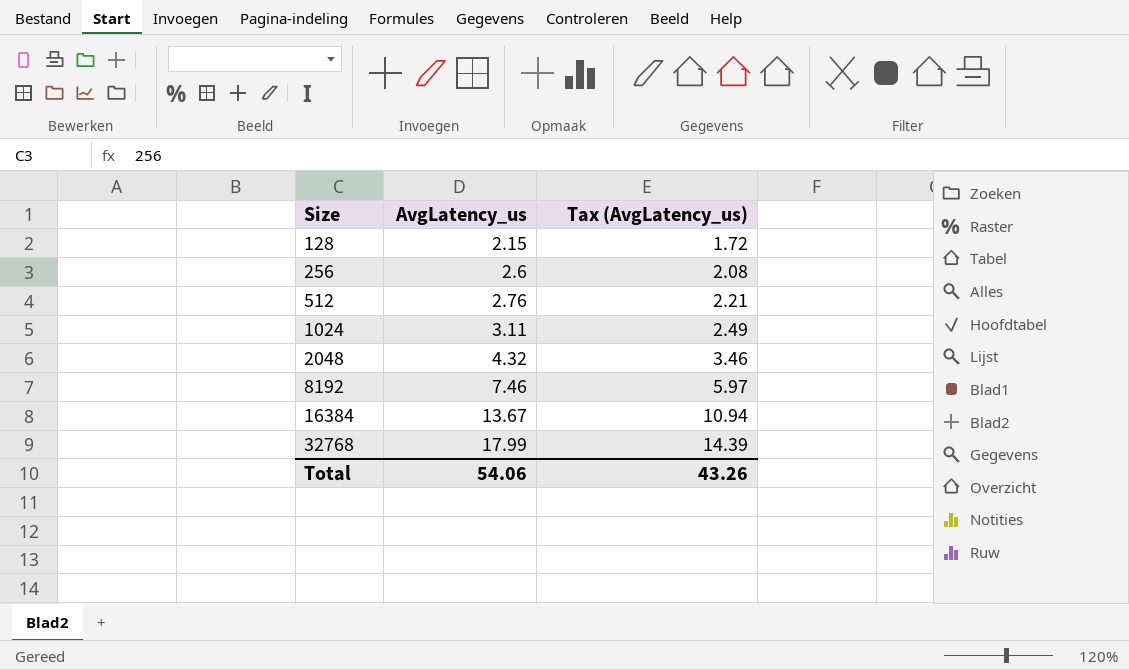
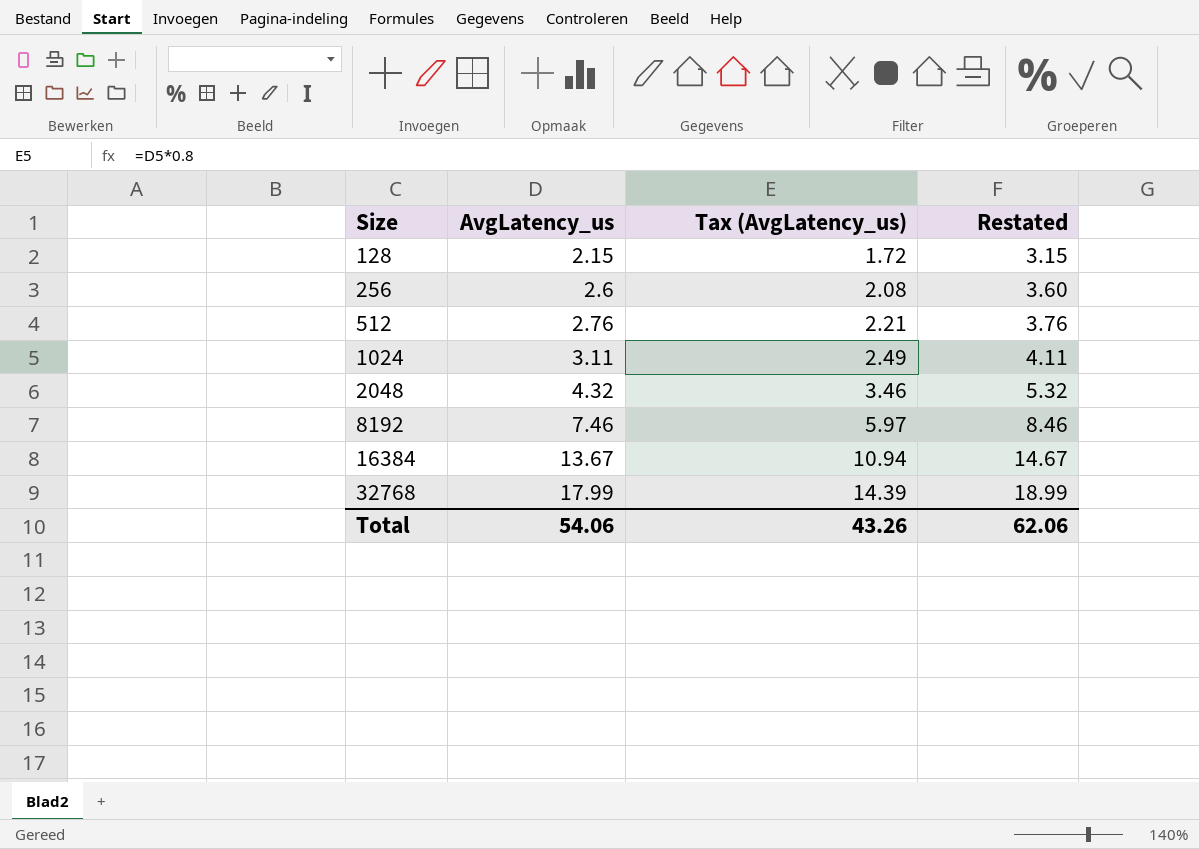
column Restated | formula: none -> [AvgLatency_us] + 1

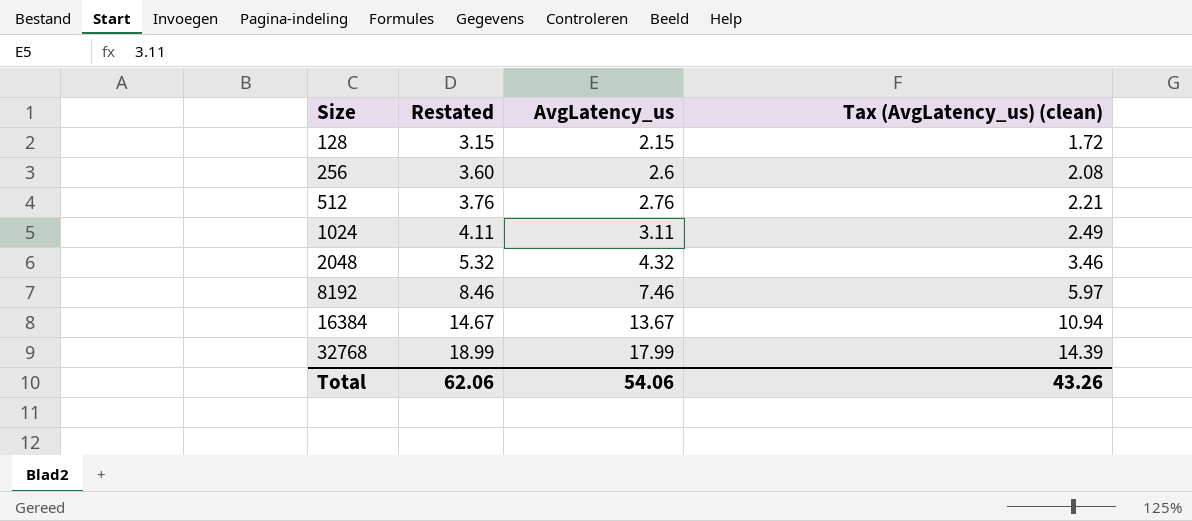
column Restated | position: 4 -> 2
column name: Tax (AvgLatency_us) -> Tax (AvgLatency_us) (clean)

